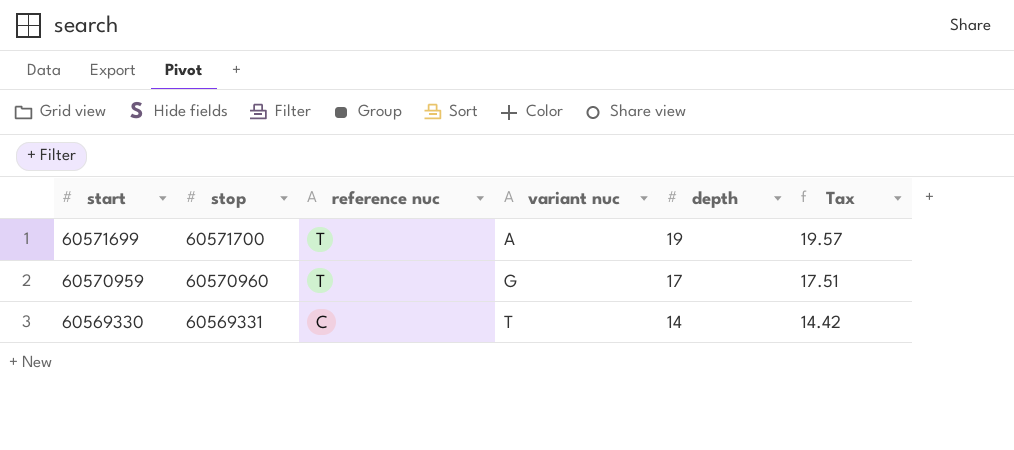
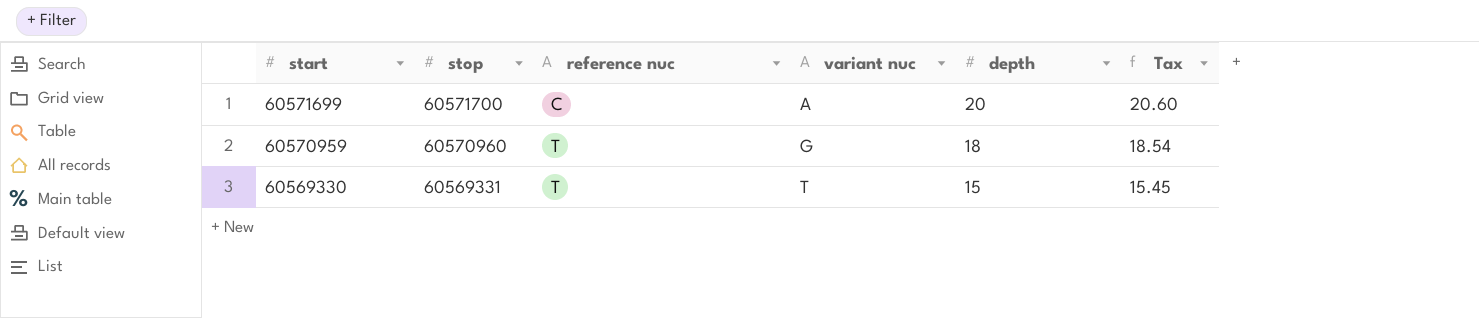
60571699 | reference nuc: T -> C
60571699 | depth: 19 -> 20
60571699 | Tax: 19.57 -> 20.60
60570959 | depth: 17 -> 18
60570959 | Tax: 17.51 -> 18.54
60569330 | reference nuc: C -> T
60569330 | depth: 14 -> 15
60569330 | Tax: 14.42 -> 15.45

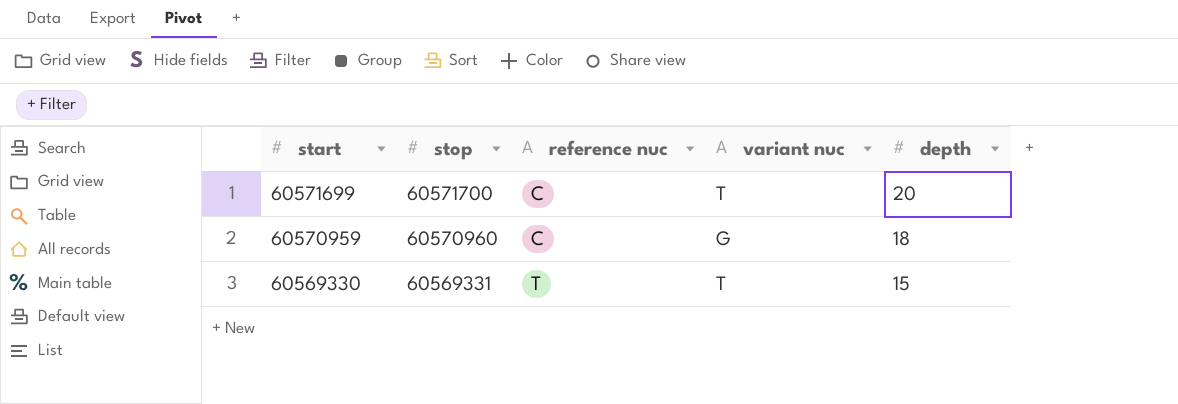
column Tax | formula: [depth] * 1.03 -> none
60571699 | variant nuc: A -> T
60570959 | reference nuc: T -> C

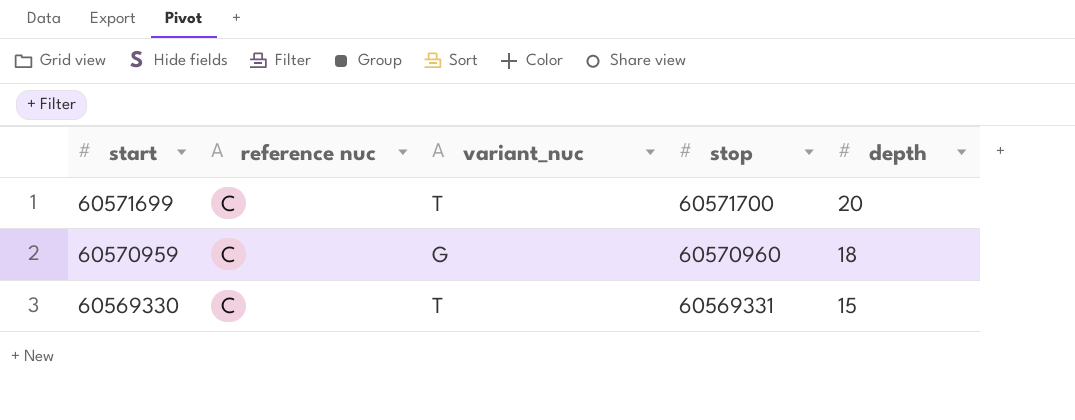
column name: variant nuc -> variant_nuc
column stop | position: 2 -> 4
60569330 | reference nuc: T -> C

